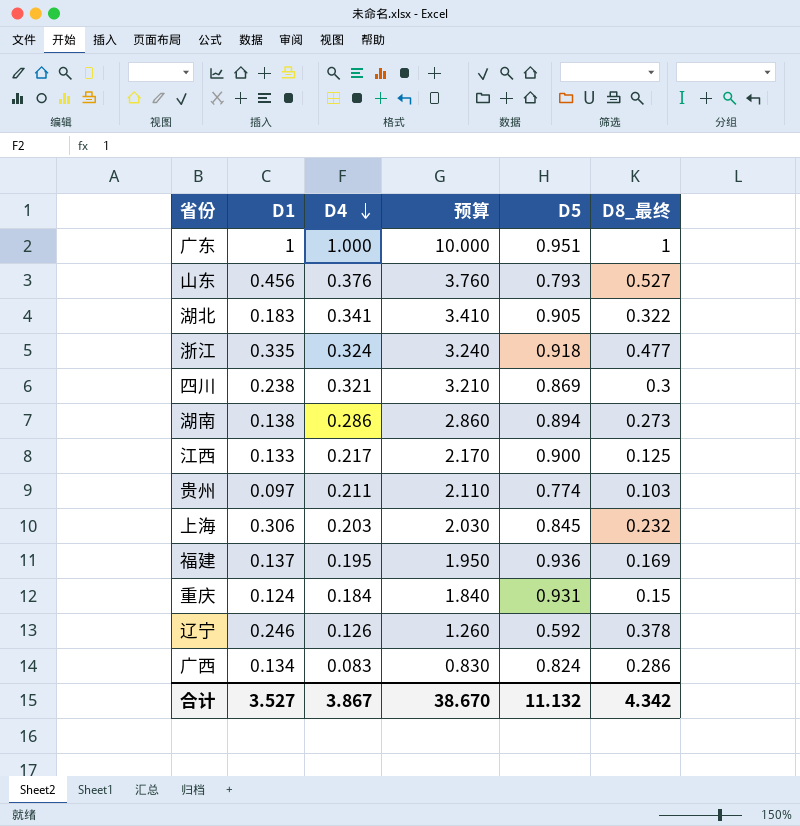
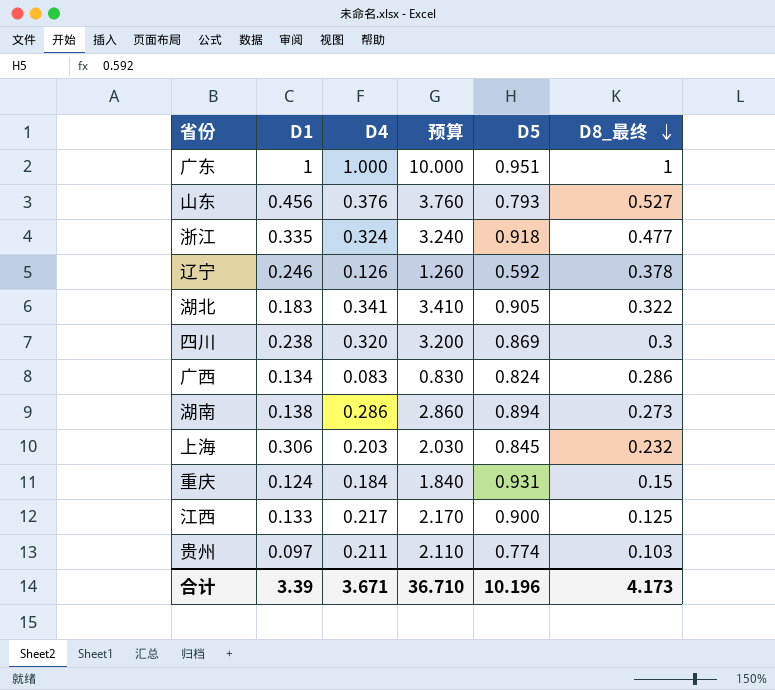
row order: D4 descending -> D8_最终 descending
row 福建: 0.137 | 0.195 | 1.950 | 0.936 | 0.169 -> none
四川 | D4: 0.321 -> 0.320
四川 | 预算: 3.210 -> 3.200
合计 | D1: 3.527 -> 3.39
合计 | D4: 3.867 -> 3.671
合计 | 预算: 38.670 -> 36.710
合计 | D5: 11.132 -> 10.196
合计 | D8_最终: 4.342 -> 4.173

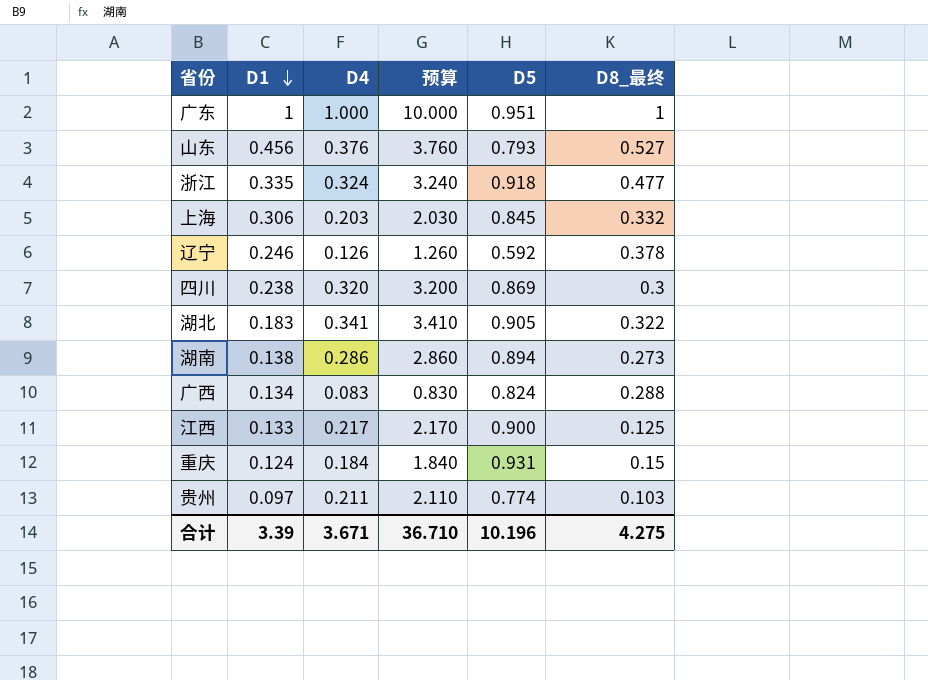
row order: D8_最终 descending -> D1 descending
上海 | D8_最终: 0.232 -> 0.332
广西 | D8_最终: 0.286 -> 0.288
合计 | D8_最终: 4.173 -> 4.275

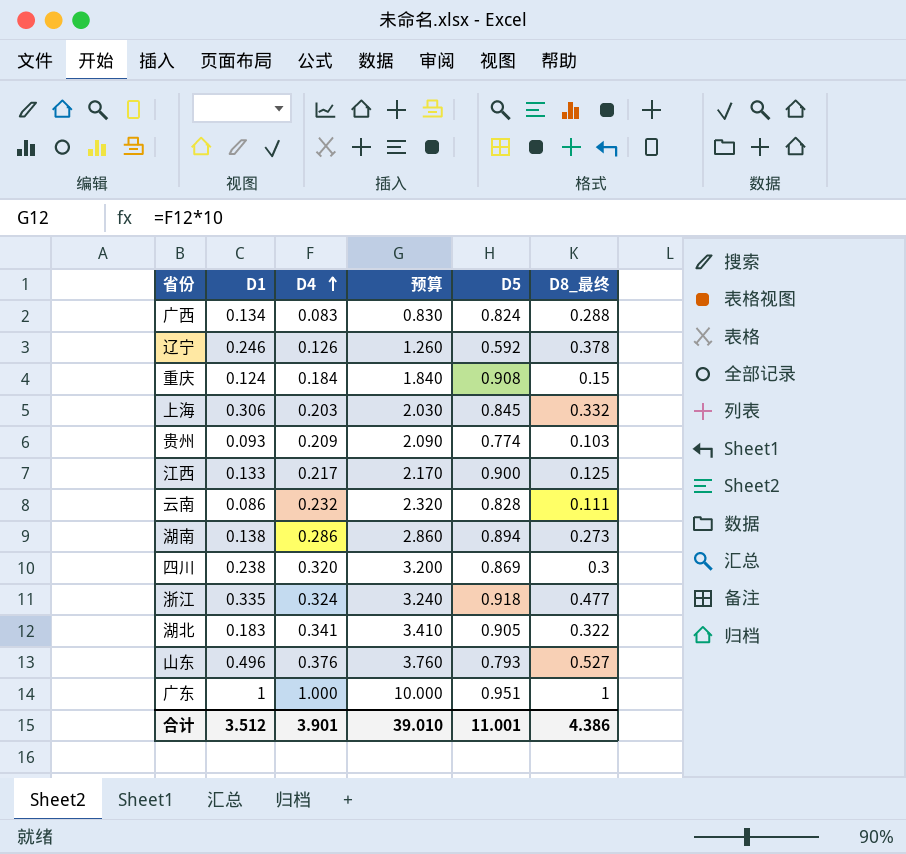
row order: D1 descending -> D4 ascending
重庆 | D5: 0.931 -> 0.908
贵州 | D1: 0.097 -> 0.093
贵州 | D4: 0.211 -> 0.209
贵州 | 预算: 2.110 -> 2.090
row 云南: none -> 0.086 | 0.232 | 2.320 | 0.828 | 0.111
山东 | D1: 0.456 -> 0.496
合计 | D1: 3.39 -> 3.512
合计 | D4: 3.671 -> 3.901
合计 | 预算: 36.710 -> 39.010
合计 | D5: 10.196 -> 11.001
合计 | D8_最终: 4.275 -> 4.386

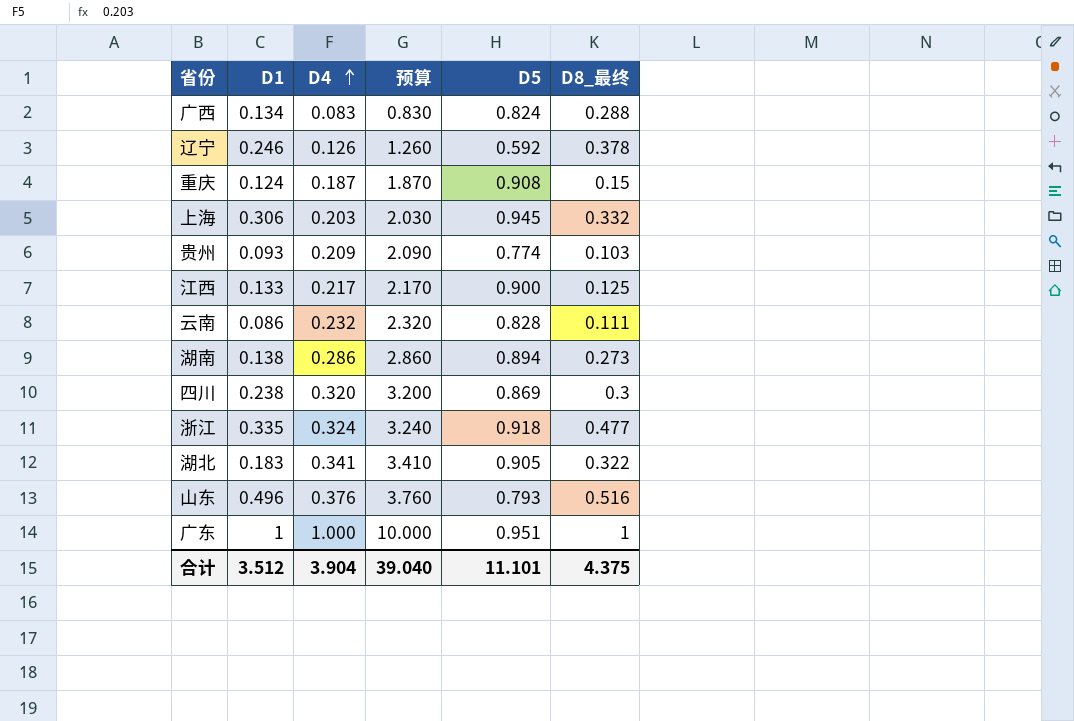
重庆 | D4: 0.184 -> 0.187
重庆 | 预算: 1.840 -> 1.870
上海 | D5: 0.845 -> 0.945
山东 | D8_最终: 0.527 -> 0.516
合计 | D4: 3.901 -> 3.904
合计 | 预算: 39.010 -> 39.040
合计 | D5: 11.001 -> 11.101
合计 | D8_最终: 4.386 -> 4.375

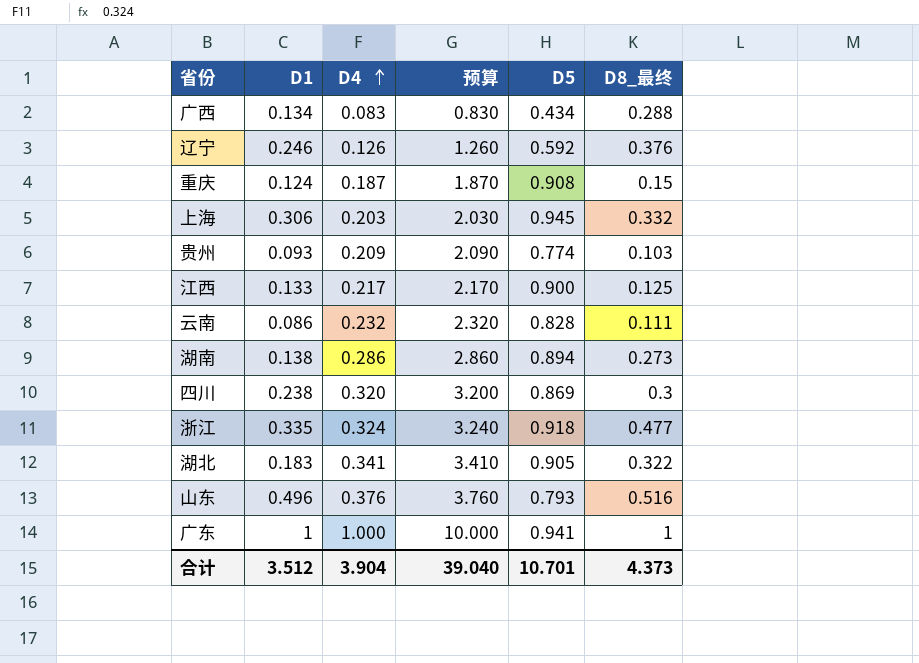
广西 | D5: 0.824 -> 0.434
辽宁 | D8_最终: 0.378 -> 0.376
广东 | D5: 0.951 -> 0.941
合计 | D5: 11.101 -> 10.701
合计 | D8_最终: 4.375 -> 4.373

